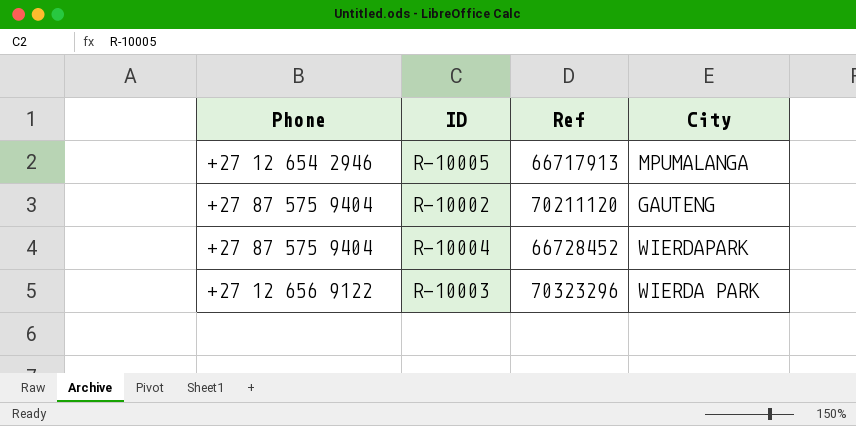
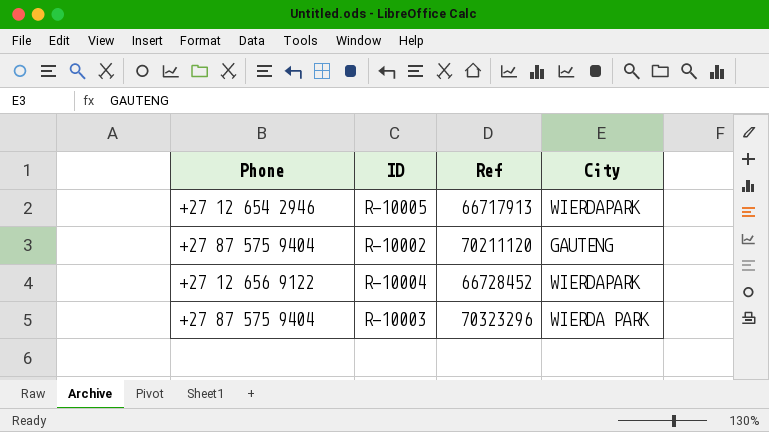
R-10005 | City: MPUMALANGA -> WIERDAPARK
R-10004 | Phone: +27 87 575 9404 -> +27 12 656 9122
R-10003 | Phone: +27 12 656 9122 -> +27 87 575 9404

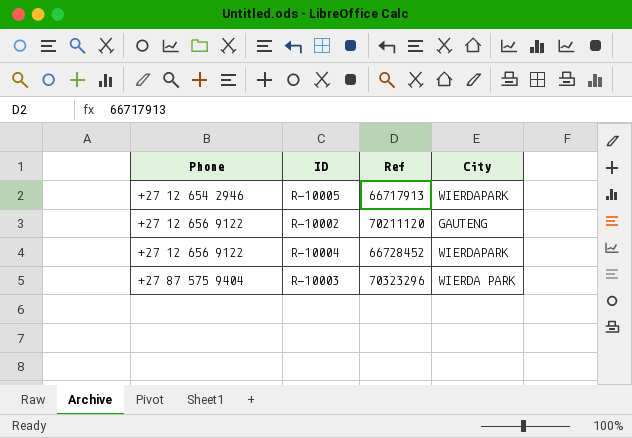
R-10002 | Phone: +27 87 575 9404 -> +27 12 656 9122

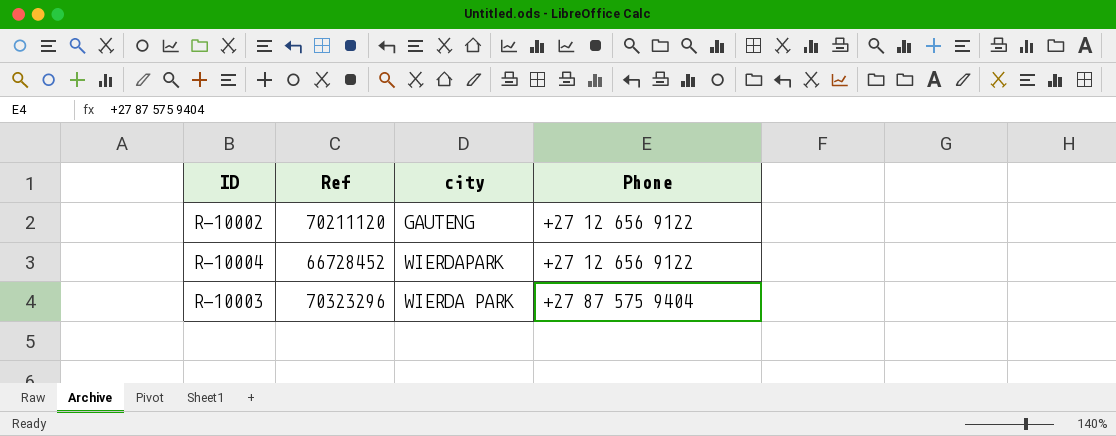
column name: City -> city
column Phone | position: 1 -> 4
row R-10005: +27 12 654 2946 | 66717913 | WIERDAPARK -> none

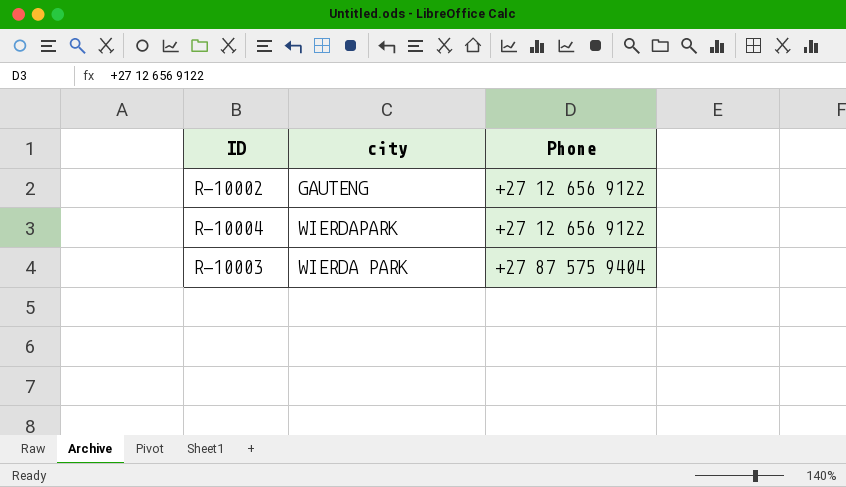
column Ref | position: 2 -> none

